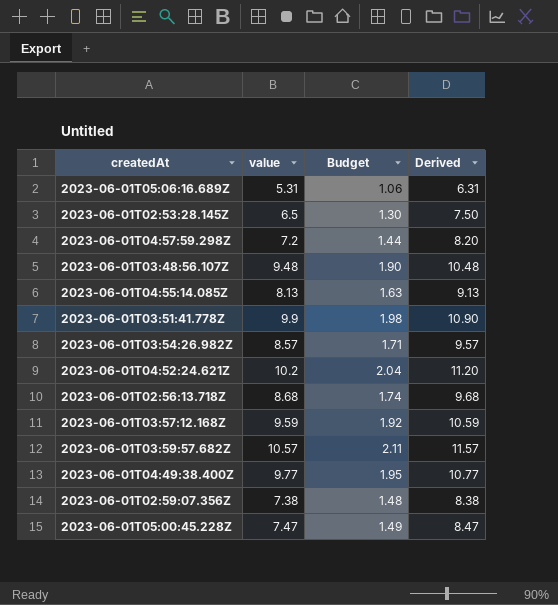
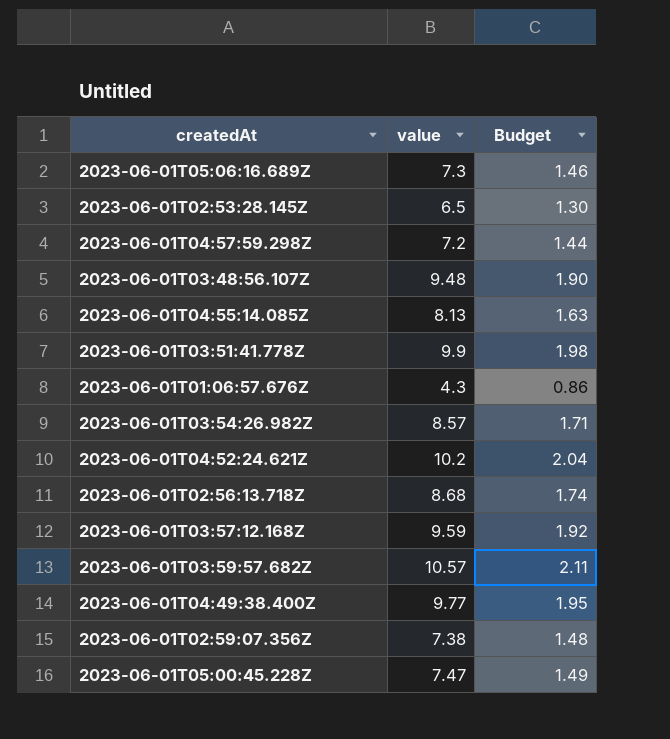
column Derived | formula: [value] + 1 -> none
2023-06-01T05:06:16.689Z | value: 5.31 -> 7.3
2023-06-01T05:06:16.689Z | Budget: 1.06 -> 1.46
row 2023-06-01T01:06:57.676Z: none -> 4.3 | 0.86

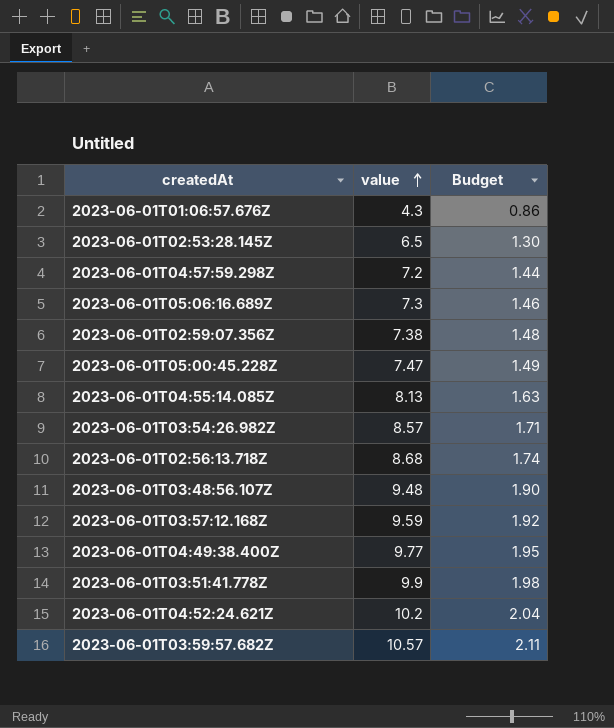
row order: none -> value ascending

